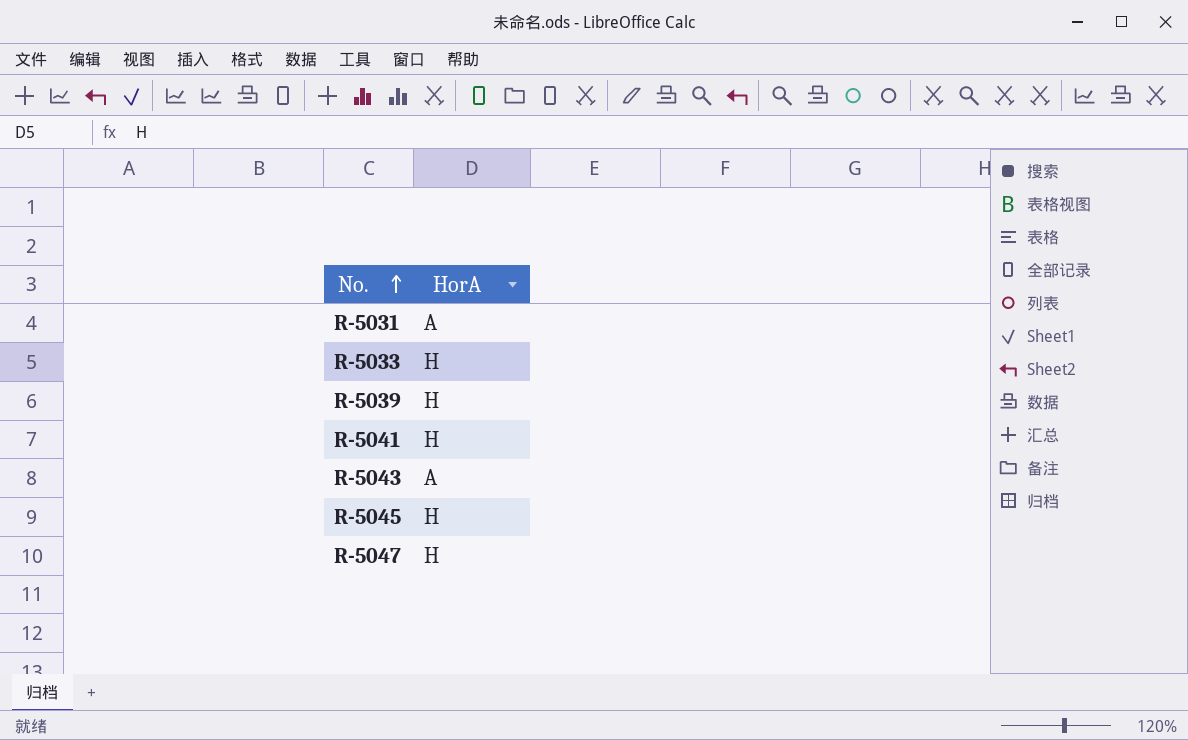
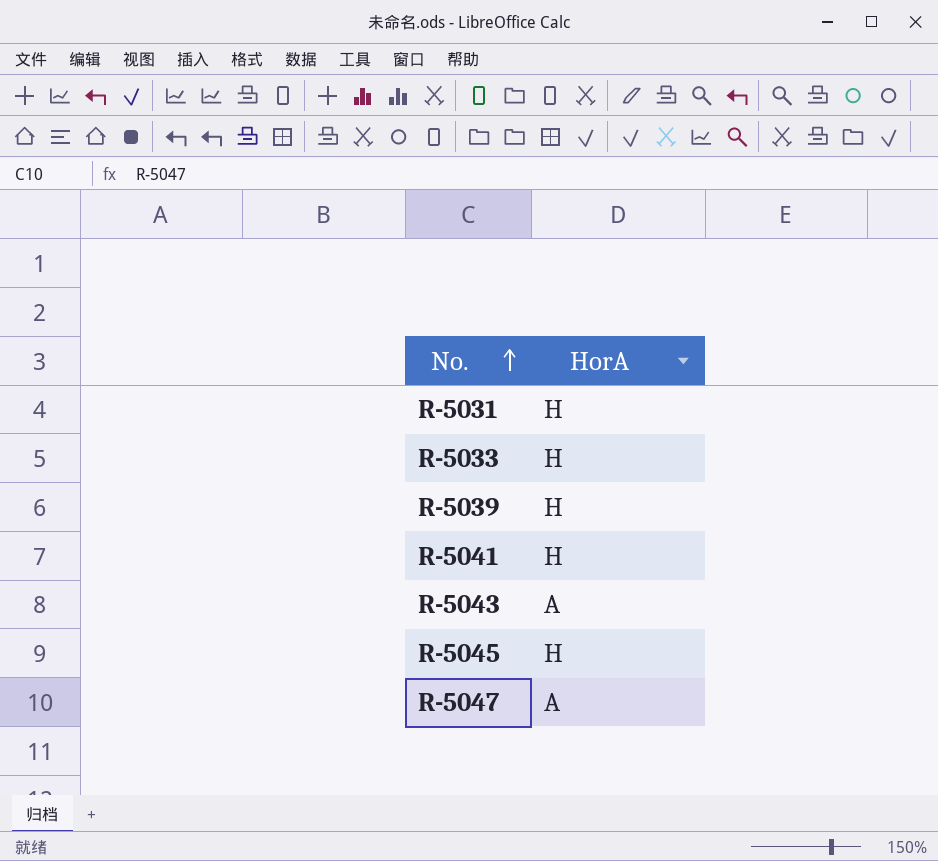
R-5031 | HorA: A -> H
R-5047 | HorA: H -> A

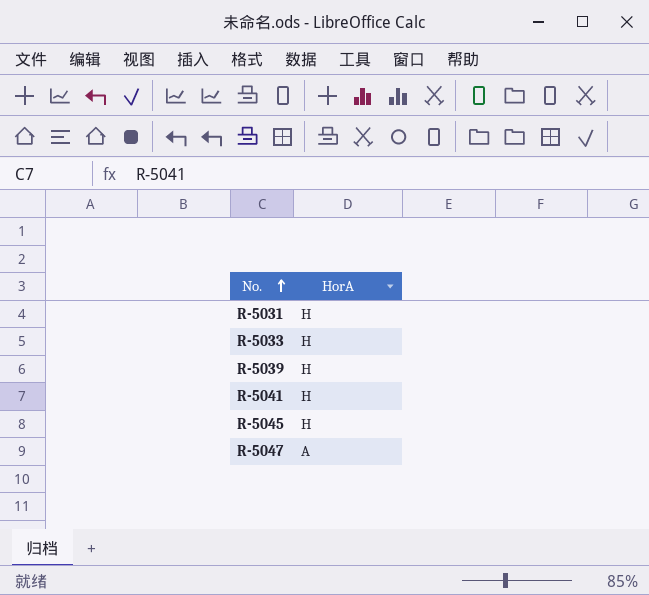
row R-5043: A -> none

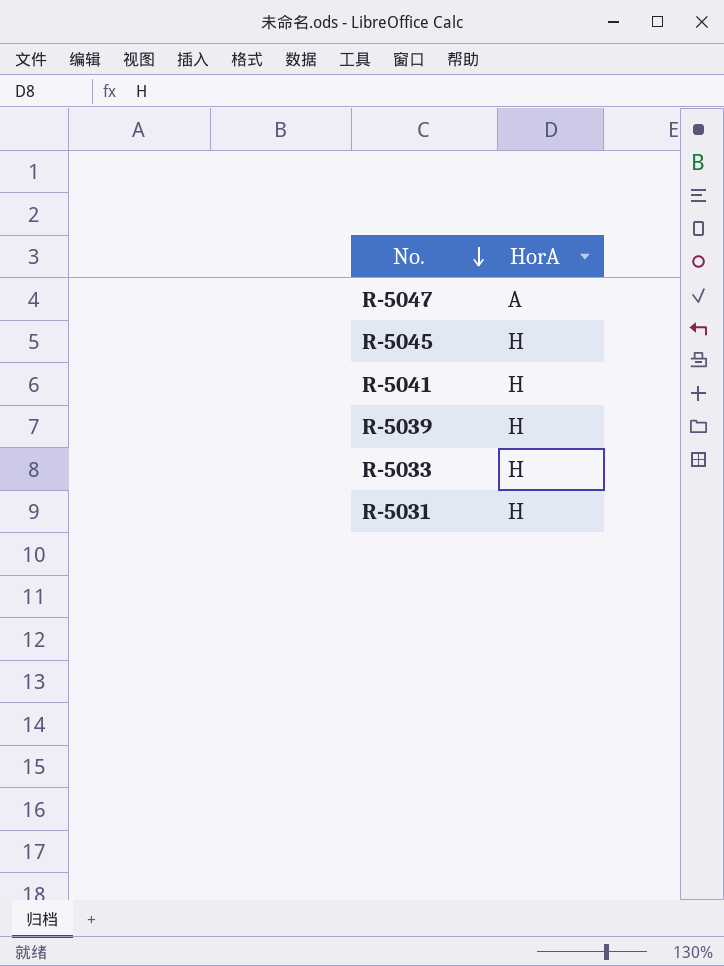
row order: No. ascending -> No. descending

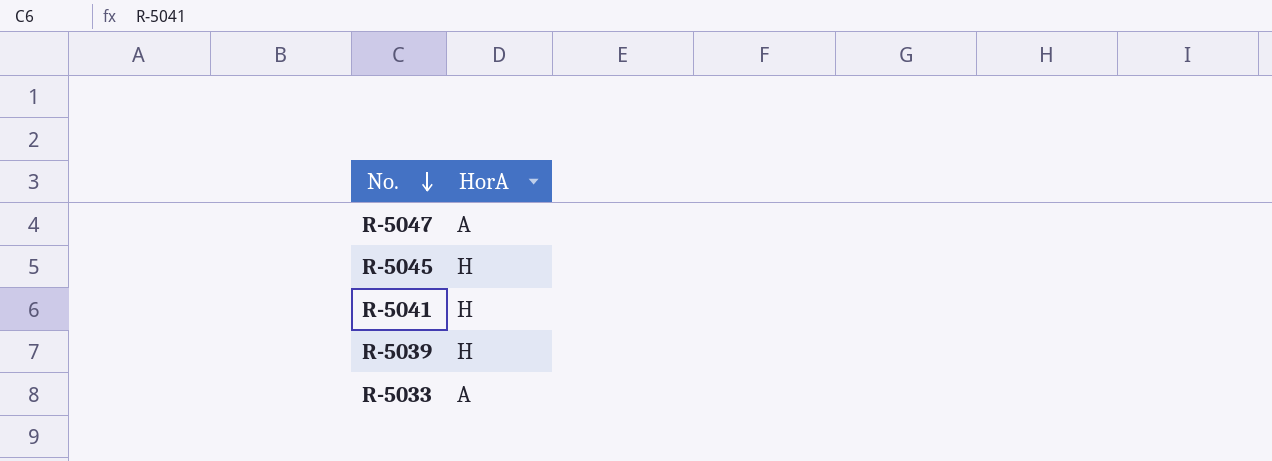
row R-5031: H -> none
R-5033 | HorA: H -> A

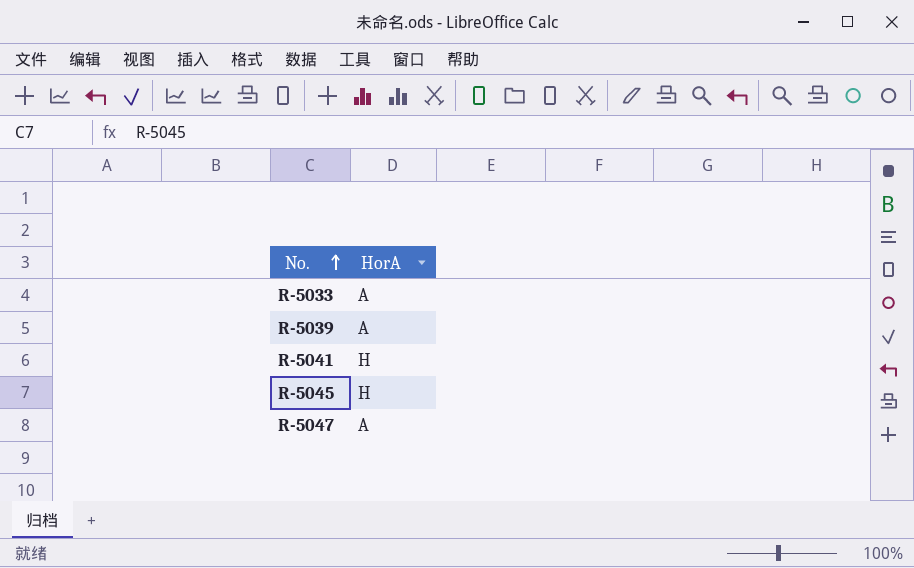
row order: No. descending -> No. ascending
R-5039 | HorA: H -> A

